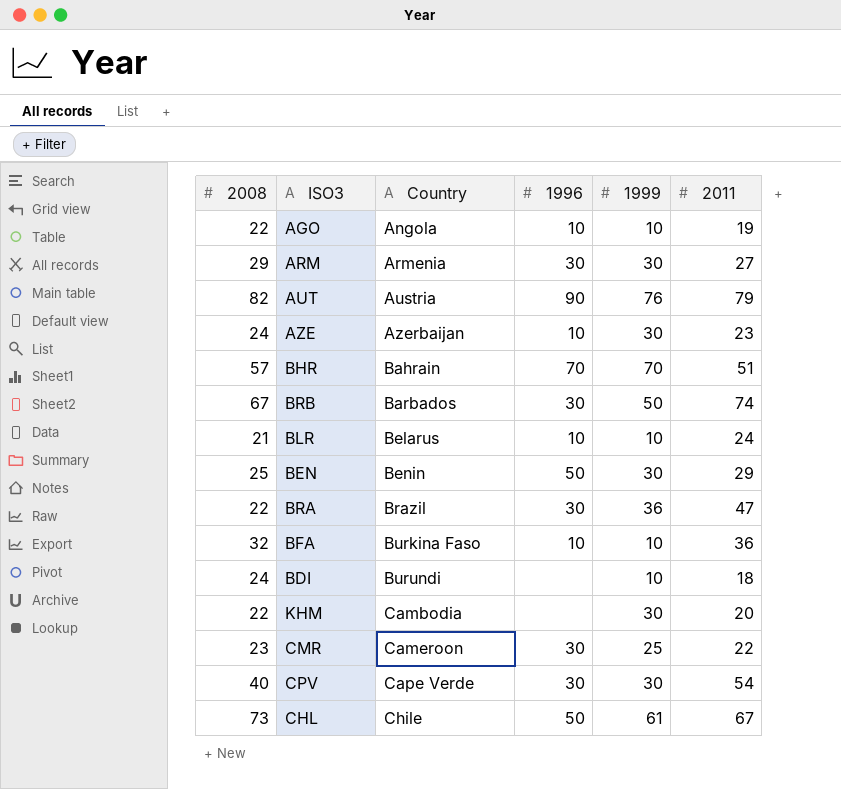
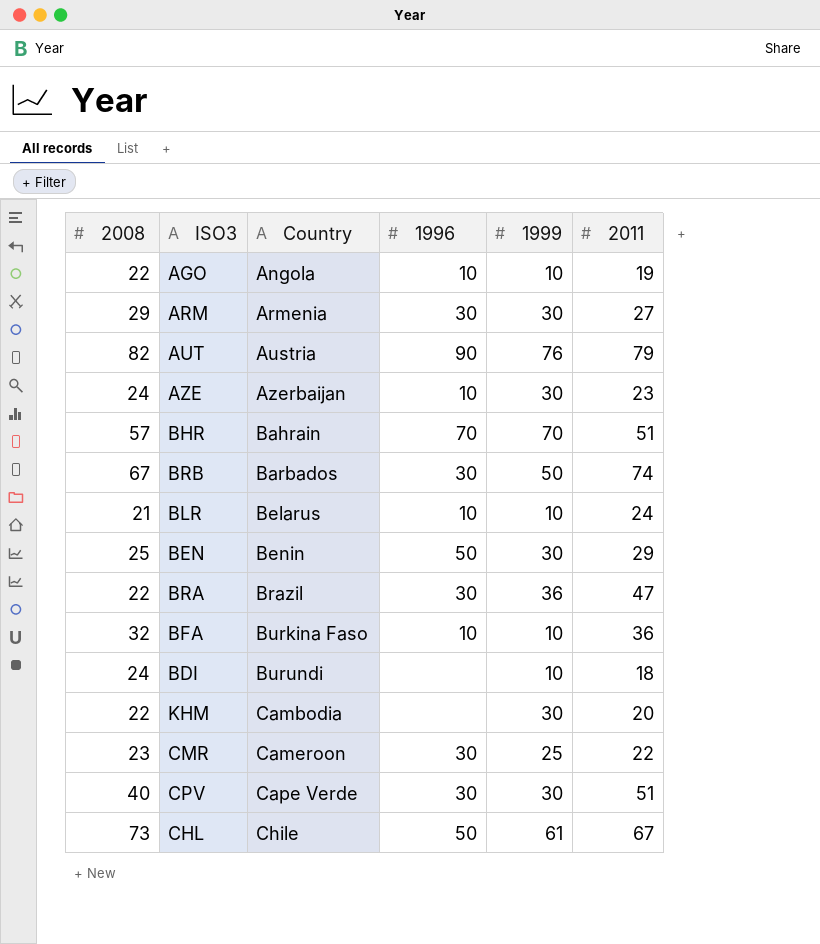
CPV | 2011: 54 -> 51

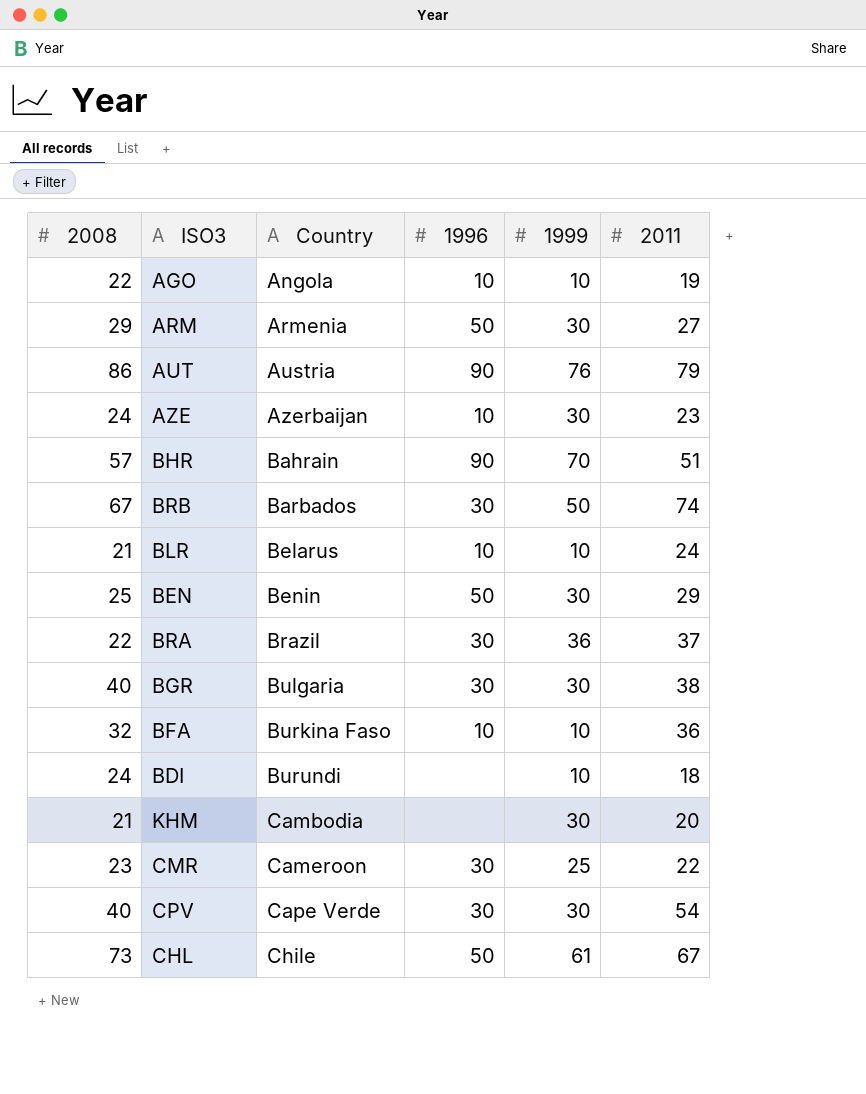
ARM | 1996: 30 -> 50
AUT | 2008: 82 -> 86
BHR | 1996: 70 -> 90
BRA | 2011: 47 -> 37
row BGR: none -> 40 | Bulgaria | 30 | 30 | 38
KHM | 2008: 22 -> 21
CPV | 2011: 51 -> 54

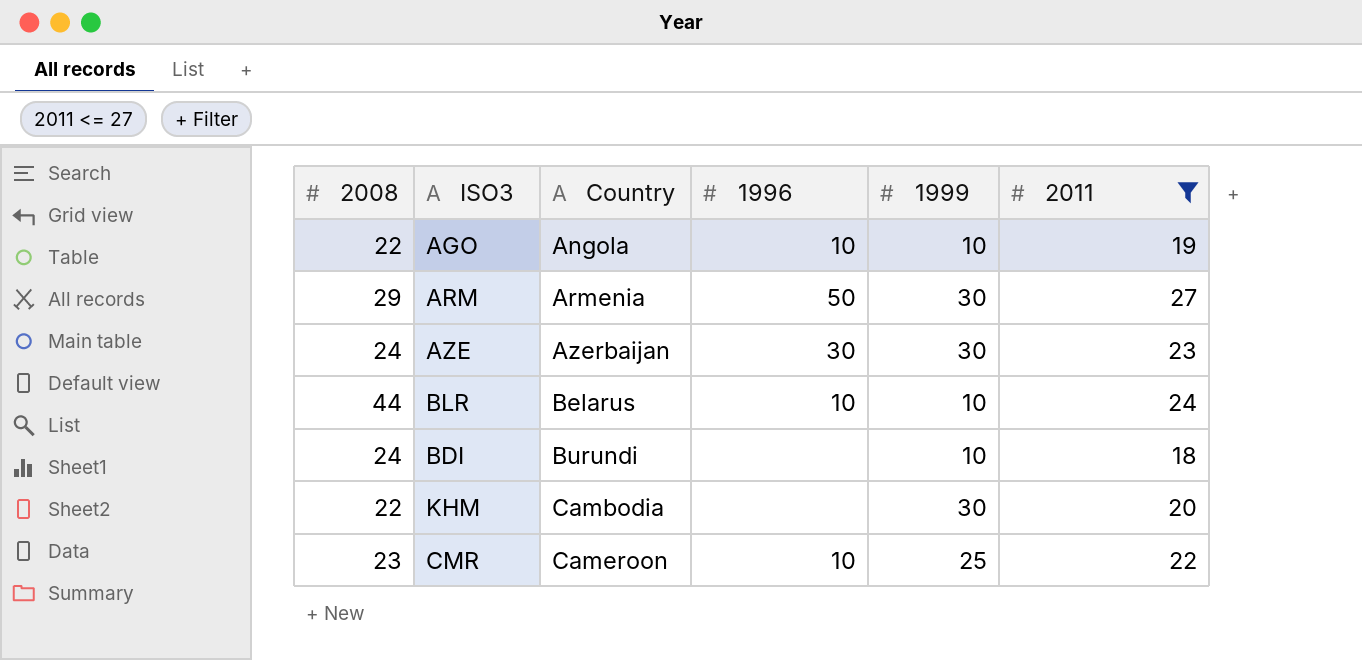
filter: none -> 2011 <= 27
AZE | 1996: 10 -> 30
BLR | 2008: 21 -> 44
KHM | 2008: 21 -> 22
CMR | 1996: 30 -> 10

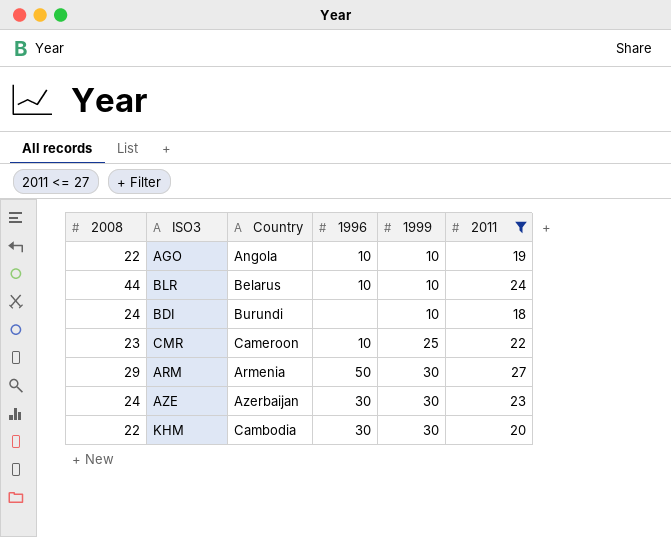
row order: Country ascending -> 1999 ascending
KHM | 1996: none -> 30

